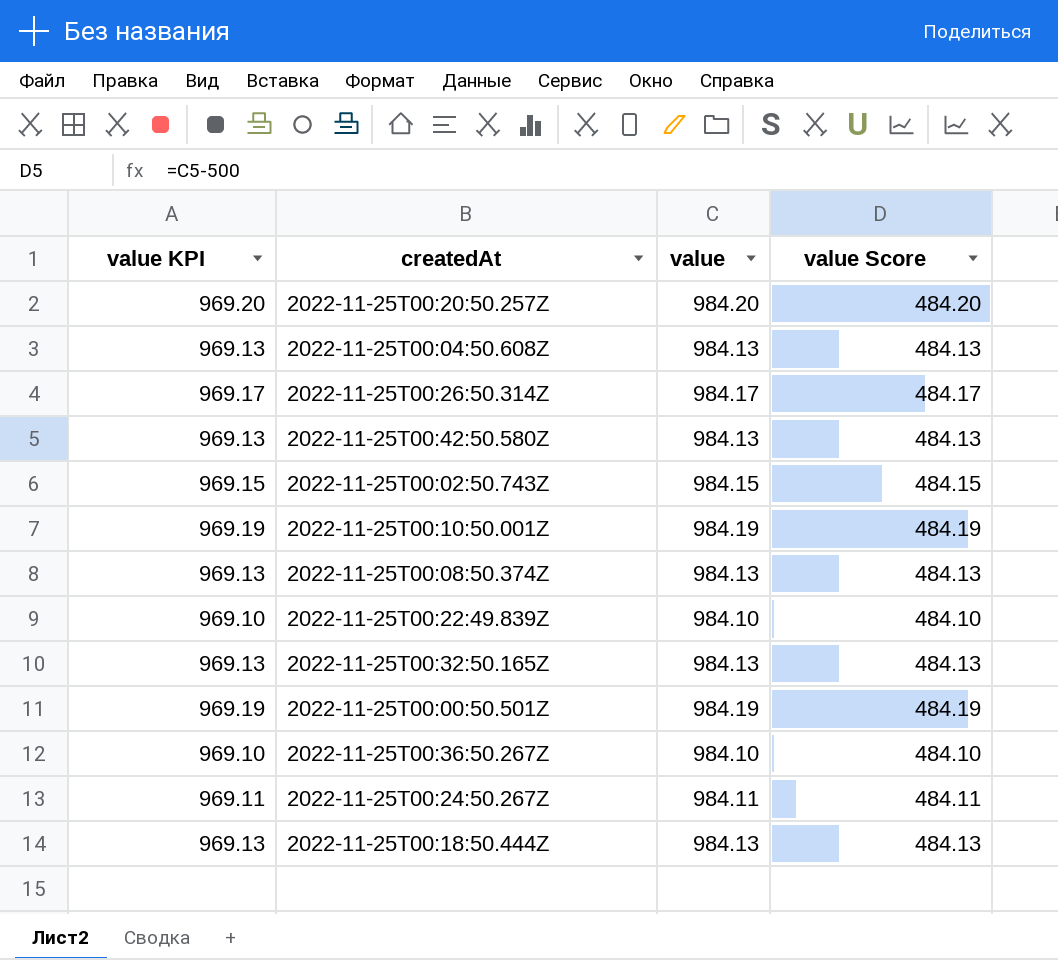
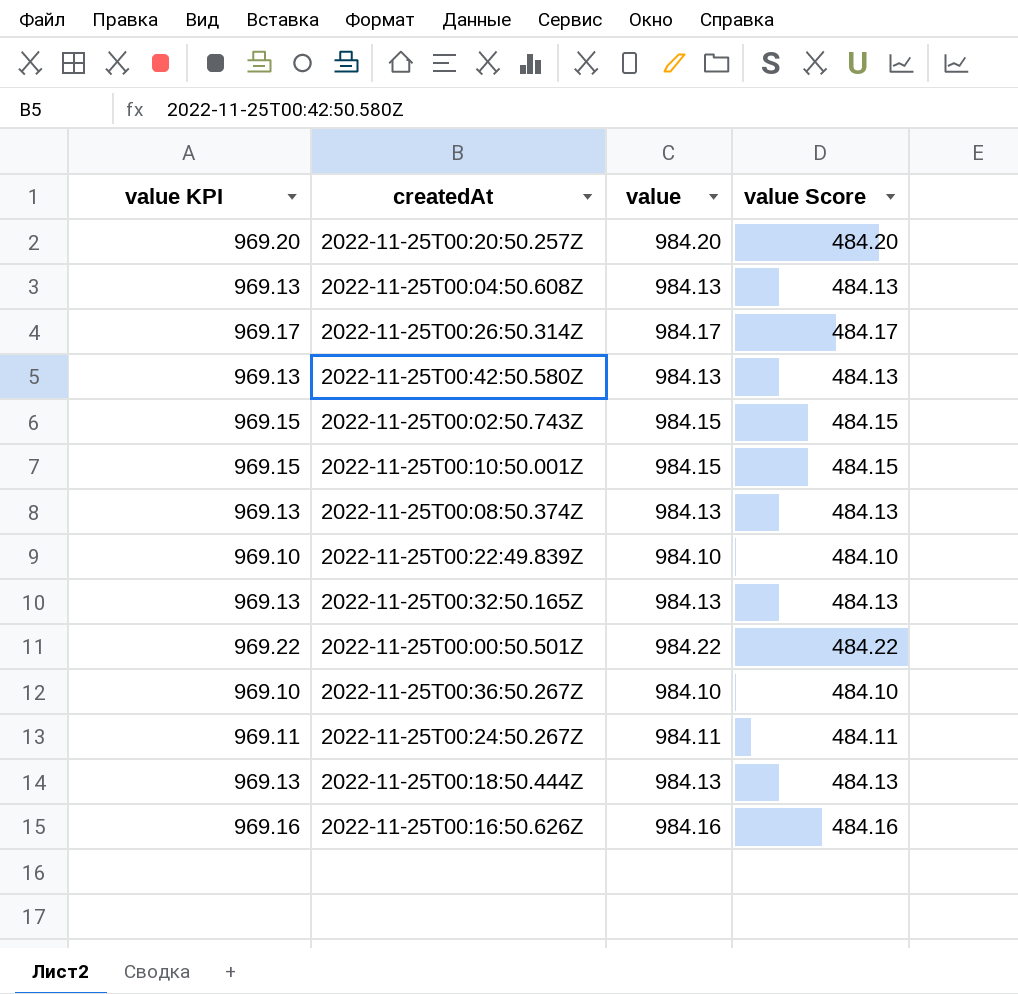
2022-11-25T00:10:50.001Z | value KPI: 969.19 -> 969.15
2022-11-25T00:10:50.001Z | value: 984.19 -> 984.15
2022-11-25T00:10:50.001Z | value Score: 484.19 -> 484.15
2022-11-25T00:00:50.501Z | value KPI: 969.19 -> 969.22
2022-11-25T00:00:50.501Z | value: 984.19 -> 984.22
2022-11-25T00:00:50.501Z | value Score: 484.19 -> 484.22
row 2022-11-25T00:16:50.626Z: none -> 969.16 | 984.16 | 484.16

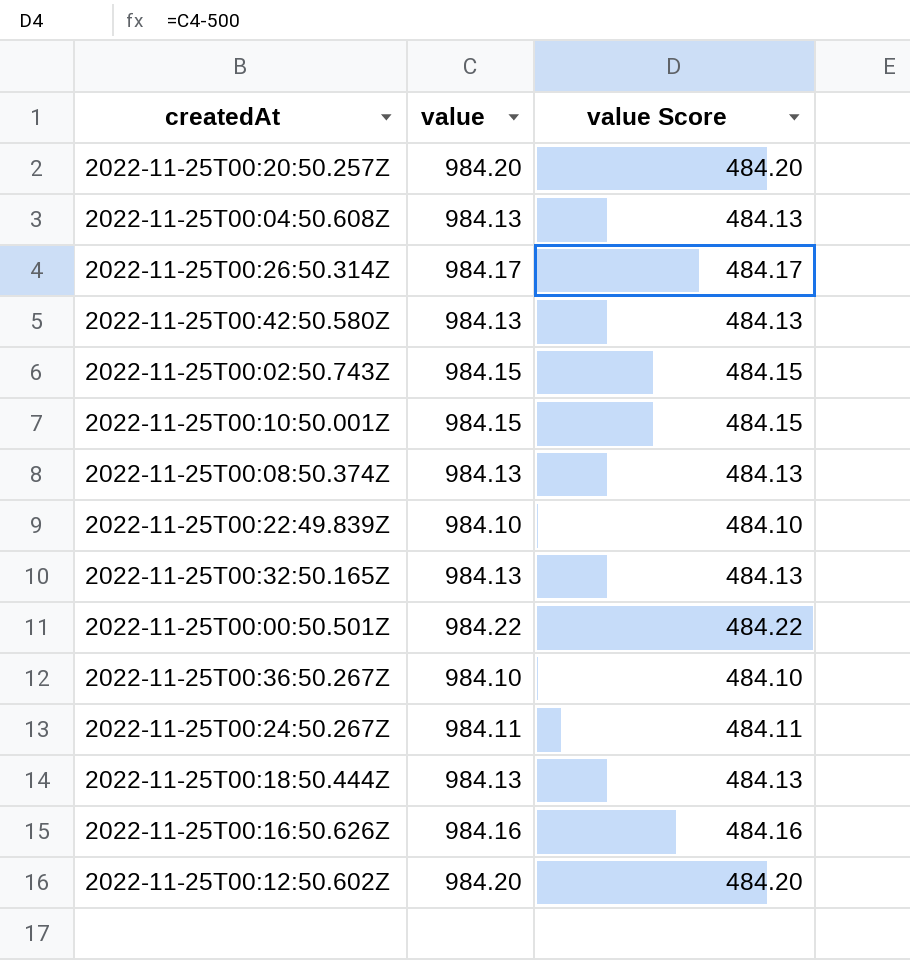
column value KPI | formula: [value] - 15 -> none
row 2022-11-25T00:12:50.602Z: none -> 984.20 | 484.20

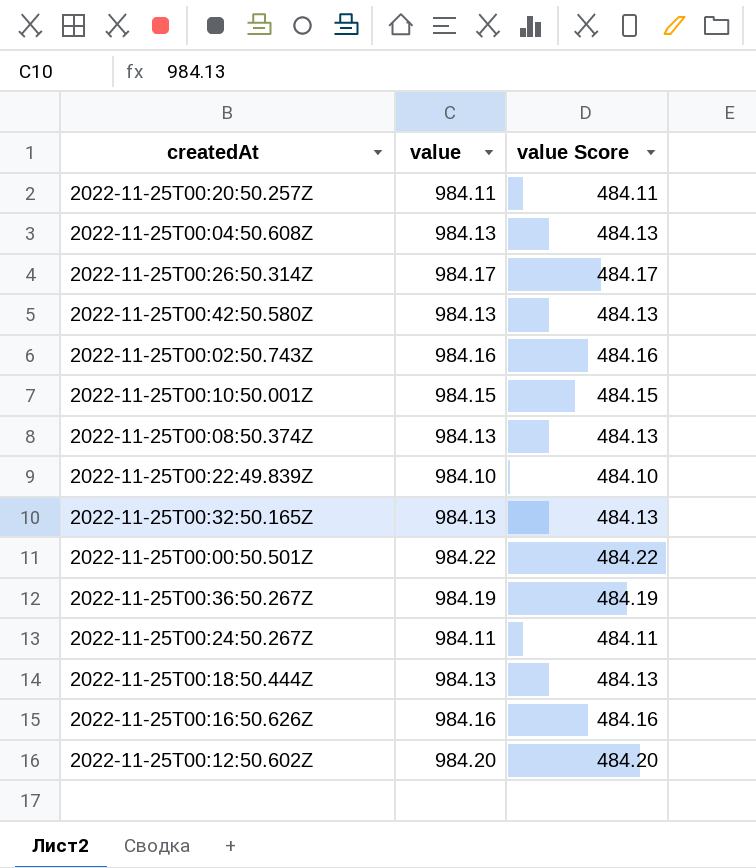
2022-11-25T00:20:50.257Z | value: 984.20 -> 984.11
2022-11-25T00:20:50.257Z | value Score: 484.20 -> 484.11
2022-11-25T00:02:50.743Z | value: 984.15 -> 984.16
2022-11-25T00:02:50.743Z | value Score: 484.15 -> 484.16
2022-11-25T00:36:50.267Z | value: 984.10 -> 984.19
2022-11-25T00:36:50.267Z | value Score: 484.10 -> 484.19

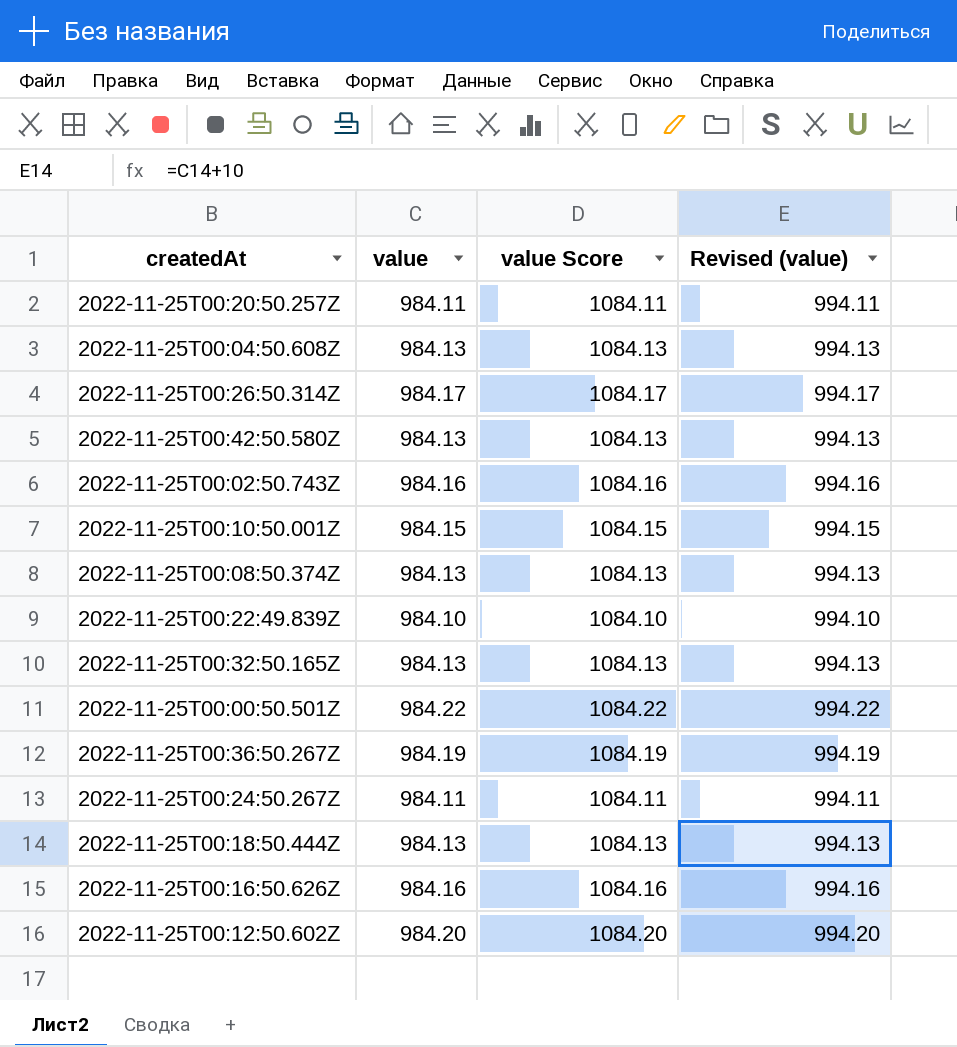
column value Score | formula: [value] - 500 -> [value] + 100
column Revised (value) | formula: none -> [value] + 10

